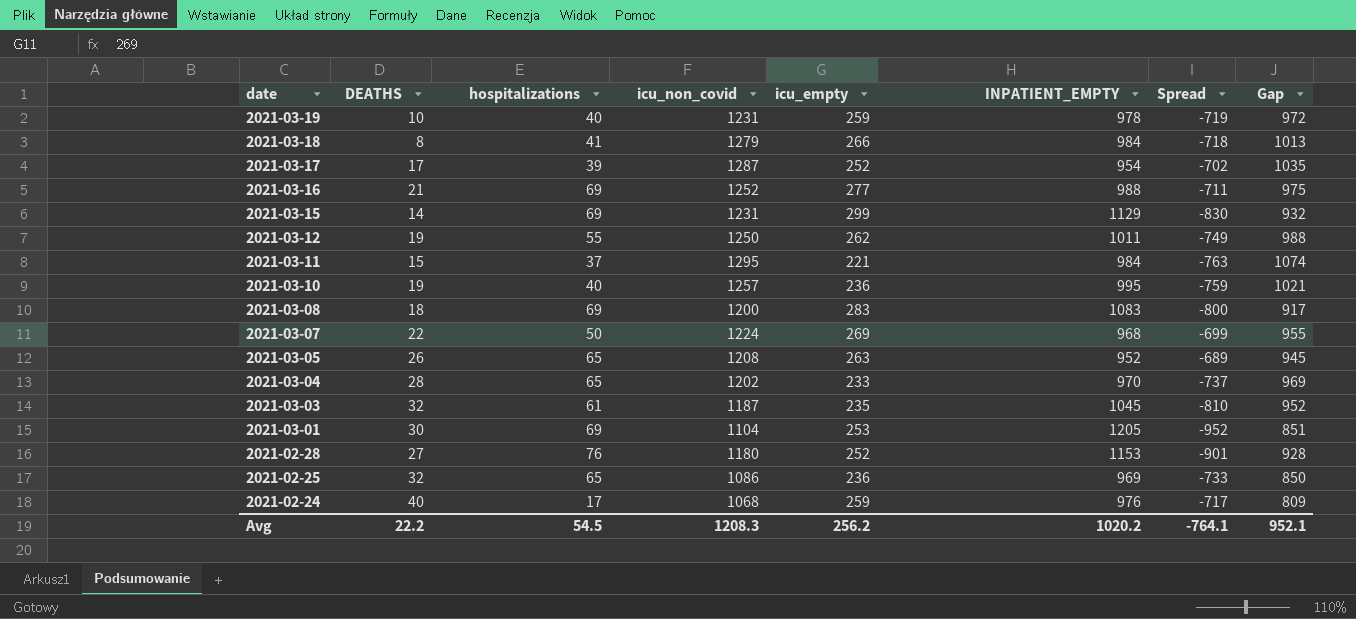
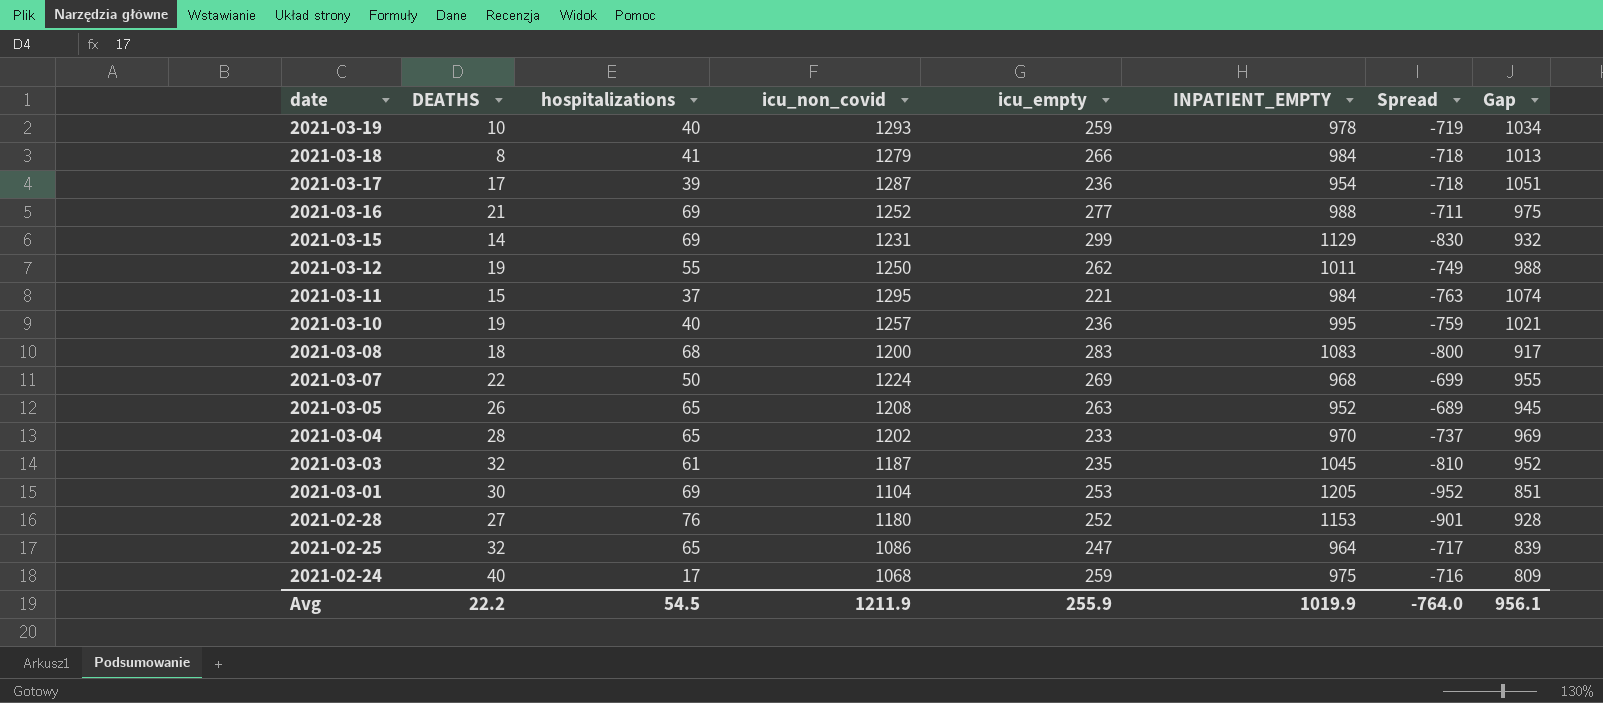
2021-03-19 | icu_non_covid: 1231 -> 1293
2021-03-19 | Gap: 972 -> 1034
2021-03-17 | icu_empty: 252 -> 236
2021-03-17 | Spread: -702 -> -718
2021-03-17 | Gap: 1035 -> 1051
2021-03-08 | hospitalizations: 69 -> 68
2021-02-25 | icu_empty: 236 -> 247
2021-02-25 | INPATIENT_EMPTY: 969 -> 964
2021-02-25 | Spread: -733 -> -717
2021-02-25 | Gap: 850 -> 839
2021-02-24 | INPATIENT_EMPTY: 976 -> 975
2021-02-24 | Spread: -717 -> -716
Avg | icu_non_covid: 1208.3 -> 1211.9
Avg | icu_empty: 256.2 -> 255.9
Avg | INPATIENT_EMPTY: 1020.2 -> 1019.9
Avg | Spread: -764.1 -> -764.0
Avg | Gap: 952.1 -> 956.1

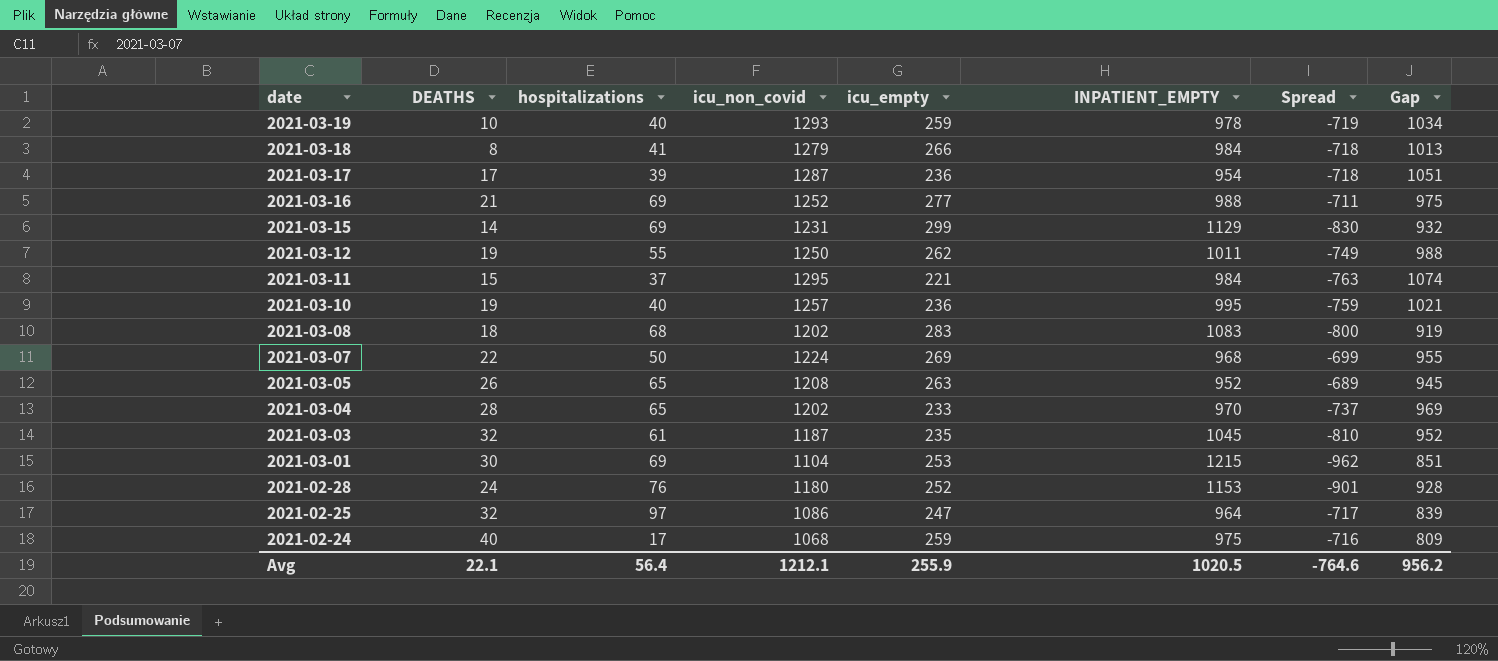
2021-03-08 | icu_non_covid: 1200 -> 1202
2021-03-08 | Gap: 917 -> 919
2021-03-01 | INPATIENT_EMPTY: 1205 -> 1215
2021-03-01 | Spread: -952 -> -962
2021-02-28 | DEATHS: 27 -> 24
2021-02-25 | hospitalizations: 65 -> 97
Avg | DEATHS: 22.2 -> 22.1
Avg | hospitalizations: 54.5 -> 56.4
Avg | icu_non_covid: 1211.9 -> 1212.1
Avg | INPATIENT_EMPTY: 1019.9 -> 1020.5
Avg | Spread: -764.0 -> -764.6
Avg | Gap: 956.1 -> 956.2

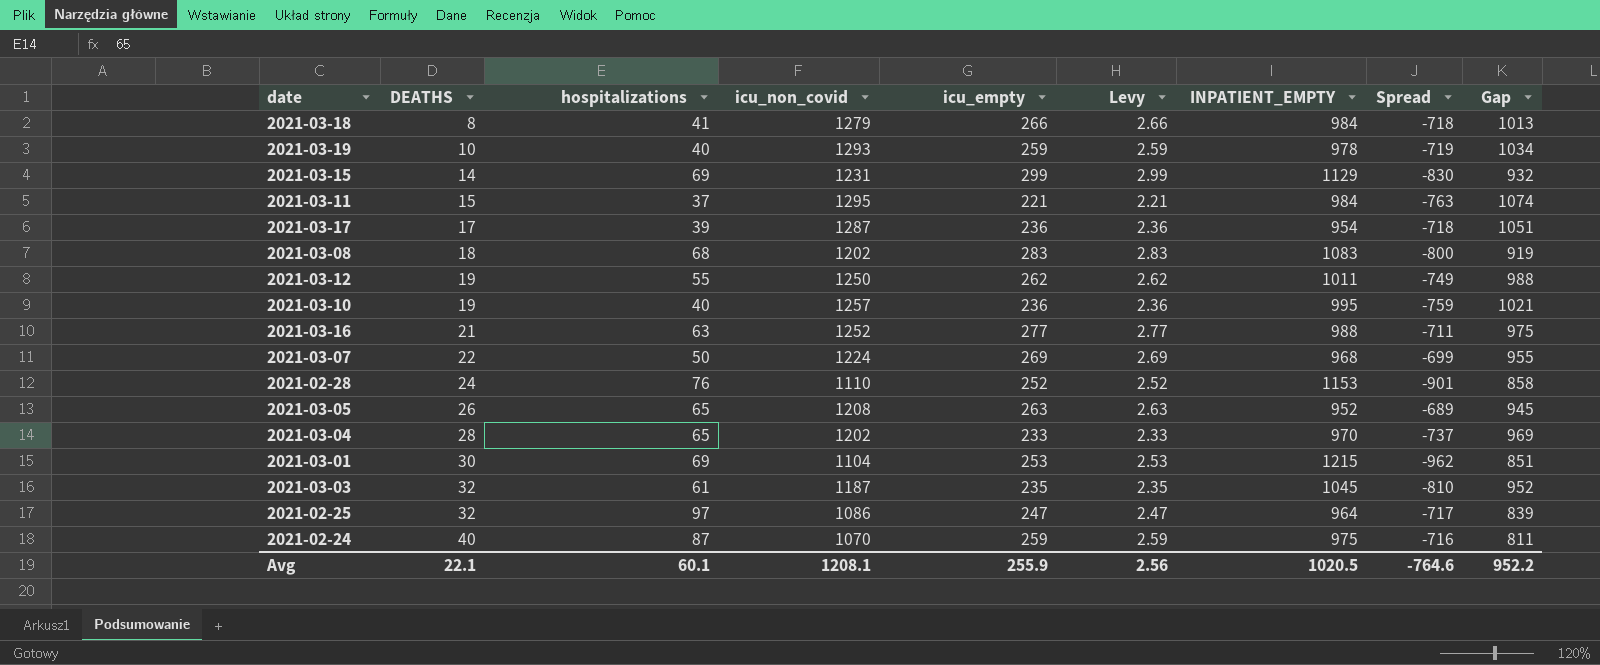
row order: date descending -> DEATHS ascending
column Levy | formula: none -> [icu_empty] * 0.01
2021-03-16 | hospitalizations: 69 -> 63
2021-02-28 | icu_non_covid: 1180 -> 1110
2021-02-28 | Gap: 928 -> 858
2021-02-24 | hospitalizations: 17 -> 87
2021-02-24 | icu_non_covid: 1068 -> 1070
2021-02-24 | Gap: 809 -> 811
Avg | hospitalizations: 56.4 -> 60.1
Avg | icu_non_covid: 1212.1 -> 1208.1
Avg | Gap: 956.2 -> 952.2

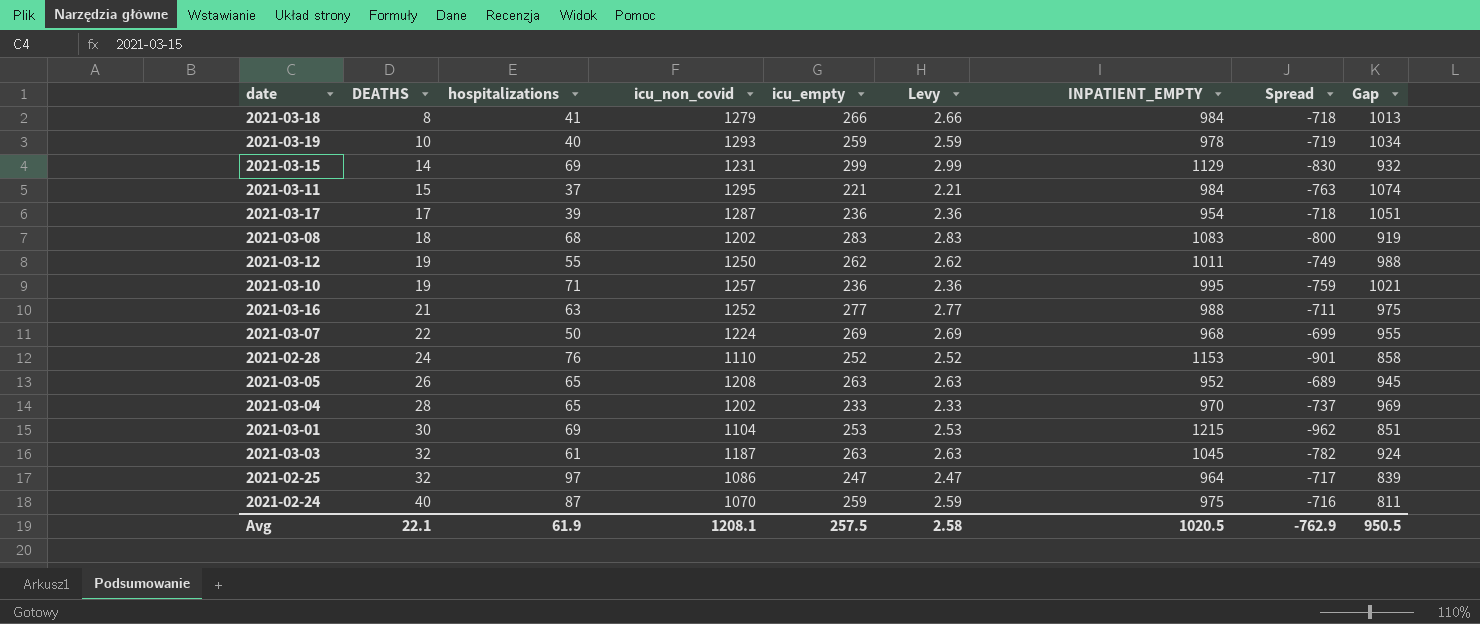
2021-03-10 | hospitalizations: 40 -> 71
2021-03-03 | icu_empty: 235 -> 263
2021-03-03 | Levy: 2.35 -> 2.63
2021-03-03 | Spread: -810 -> -782
2021-03-03 | Gap: 952 -> 924
Avg | hospitalizations: 60.1 -> 61.9
Avg | icu_empty: 255.9 -> 257.5
Avg | Levy: 2.56 -> 2.58
Avg | Spread: -764.6 -> -762.9
Avg | Gap: 952.2 -> 950.5

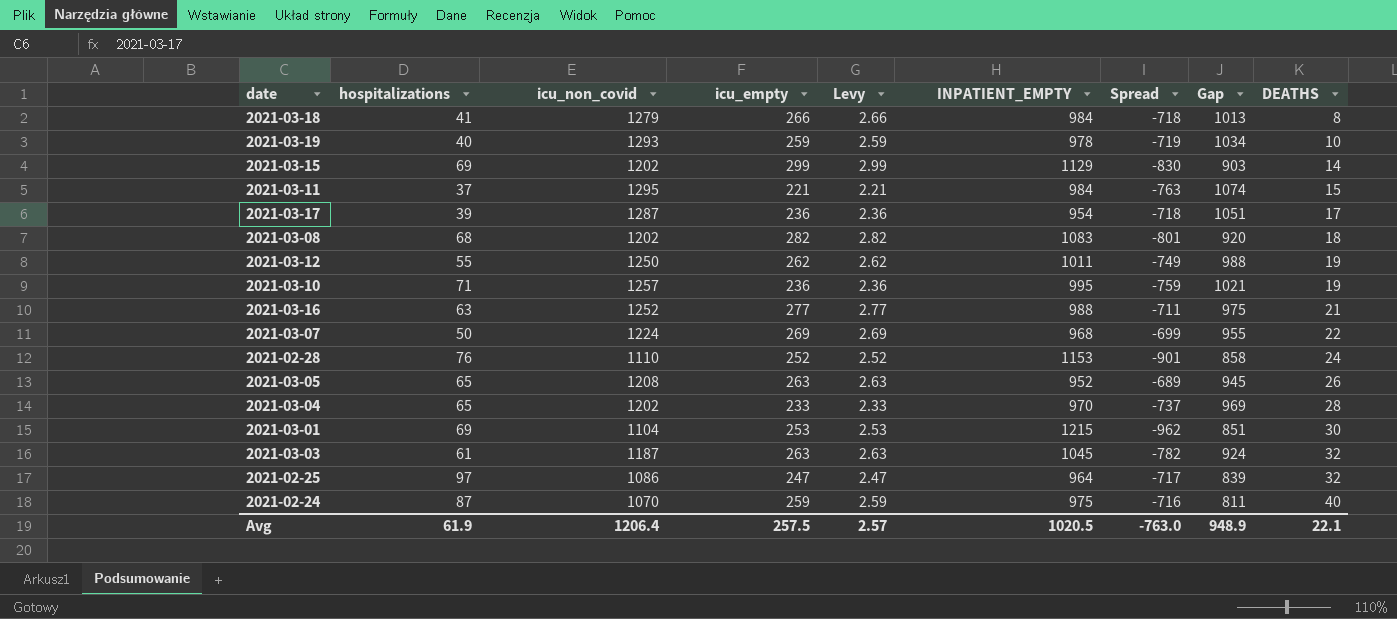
column DEATHS | position: 2 -> 9
2021-03-15 | icu_non_covid: 1231 -> 1202
2021-03-15 | Gap: 932 -> 903
2021-03-08 | icu_empty: 283 -> 282
2021-03-08 | Levy: 2.83 -> 2.82
2021-03-08 | Spread: -800 -> -801
2021-03-08 | Gap: 919 -> 920
Avg | icu_non_covid: 1208.1 -> 1206.4
Avg | Levy: 2.58 -> 2.57
Avg | Spread: -762.9 -> -763.0
Avg | Gap: 950.5 -> 948.9

